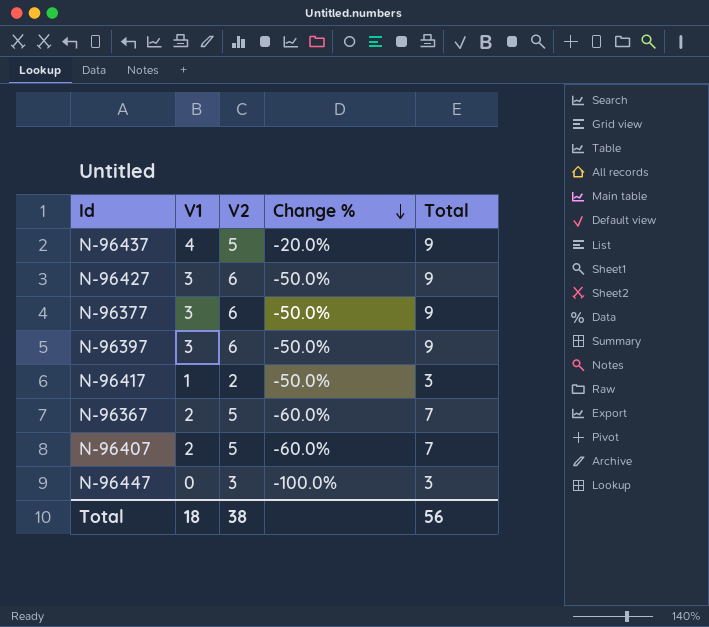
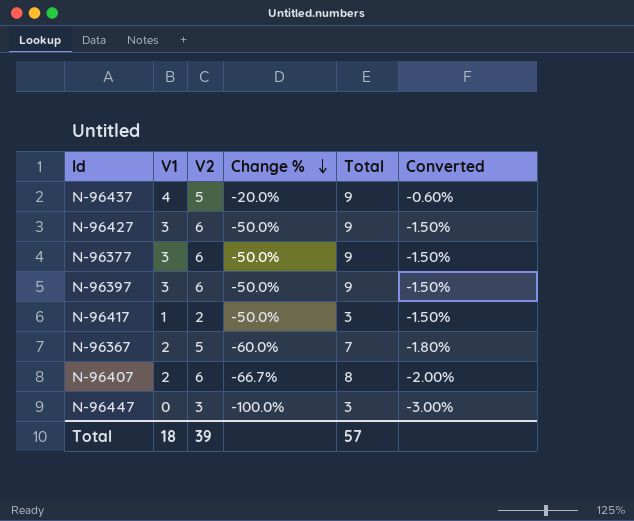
column Converted | formula: none -> [Change %] * 0.03
N-96407 | V2: 5 -> 6
N-96407 | Change %: -60.0% -> -66.7%
N-96407 | Total: 7 -> 8
Total | V2: 38 -> 39
Total | Total: 56 -> 57

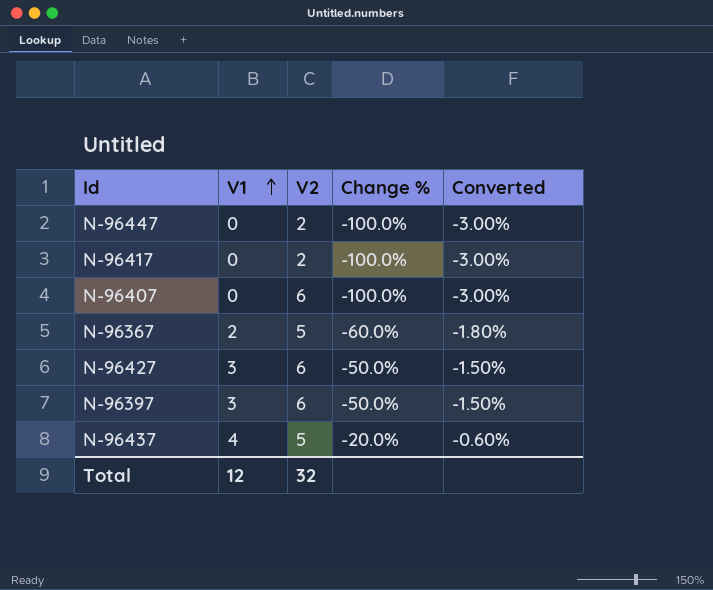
row order: Change % descending -> V1 ascending
column Total | formula: [V1] + [V2] -> none
row N-96377: 3 | 6 | -50.0% | 9 | -1.50% -> none
N-96447 | V2: 3 -> 2
N-96417 | V1: 1 -> 0
N-96417 | Change %: -50.0% -> -100.0%
N-96417 | Converted: -1.50% -> -3.00%
N-96407 | V1: 2 -> 0
N-96407 | Change %: -66.7% -> -100.0%
N-96407 | Converted: -2.00% -> -3.00%
Total | V1: 18 -> 12
Total | V2: 39 -> 32

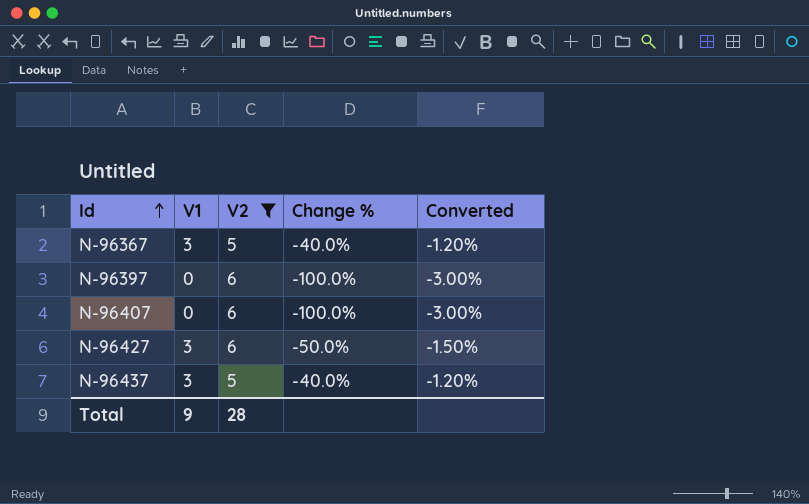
filter: none -> V2 != 2
row order: V1 ascending -> Id ascending
N-96367 | V1: 2 -> 3
N-96367 | Change %: -60.0% -> -40.0%
N-96367 | Converted: -1.80% -> -1.20%
N-96397 | V1: 3 -> 0
N-96397 | Change %: -50.0% -> -100.0%
N-96397 | Converted: -1.50% -> -3.00%
N-96437 | V1: 4 -> 3
N-96437 | Change %: -20.0% -> -40.0%
N-96437 | Converted: -0.60% -> -1.20%
Total | V1: 12 -> 9
Total | V2: 32 -> 28

